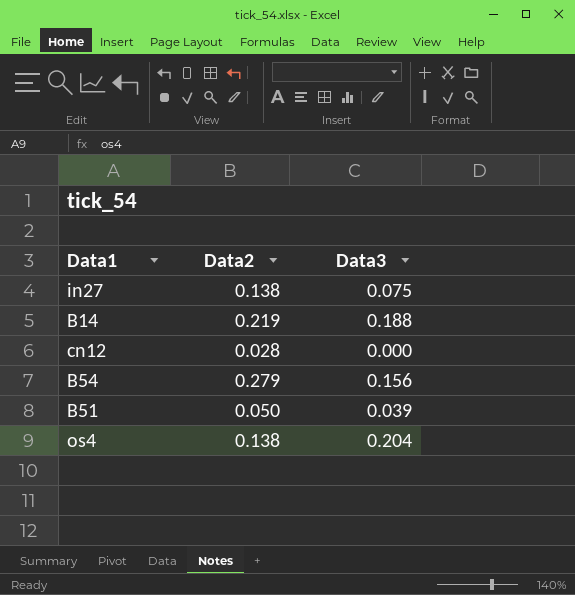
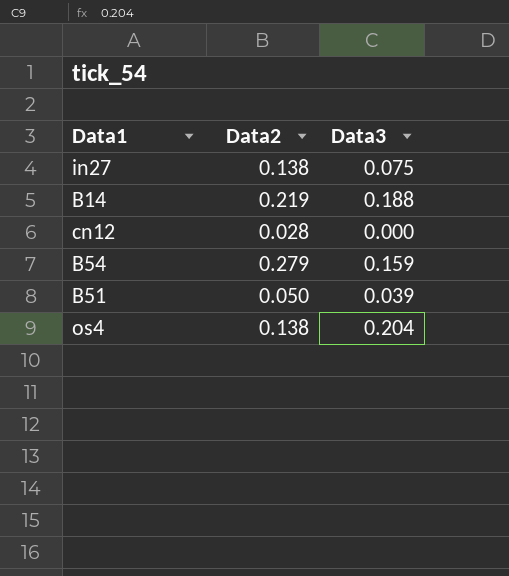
B54 | Data3: 0.156 -> 0.159

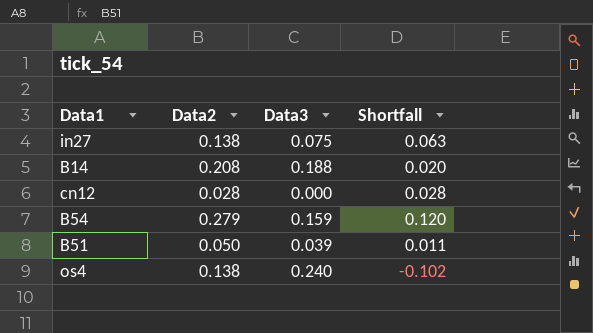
column Shortfall | formula: none -> [Data2] - [Data3]
B14 | Data2: 0.219 -> 0.208
os4 | Data3: 0.204 -> 0.240

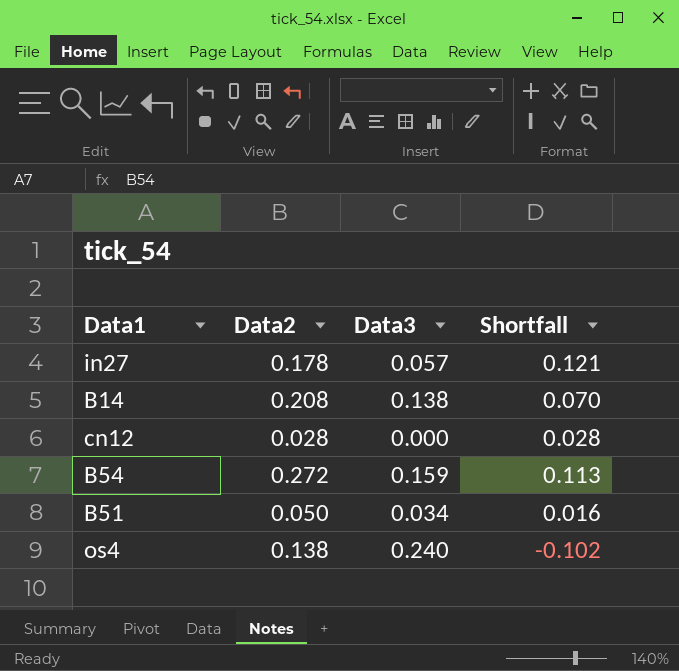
in27 | Data2: 0.138 -> 0.178
in27 | Data3: 0.075 -> 0.057
in27 | Shortfall: 0.063 -> 0.121
B14 | Data3: 0.188 -> 0.138
B14 | Shortfall: 0.020 -> 0.070
B54 | Data2: 0.279 -> 0.272
B54 | Shortfall: 0.120 -> 0.113
B51 | Data3: 0.039 -> 0.034
B51 | Shortfall: 0.011 -> 0.016

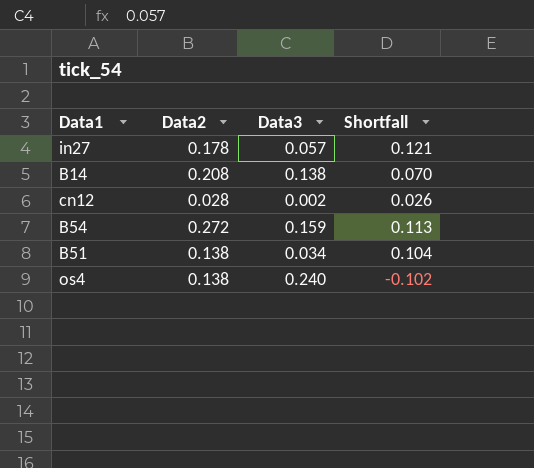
cn12 | Data3: 0.000 -> 0.002
cn12 | Shortfall: 0.028 -> 0.026
B51 | Data2: 0.050 -> 0.138
B51 | Shortfall: 0.016 -> 0.104

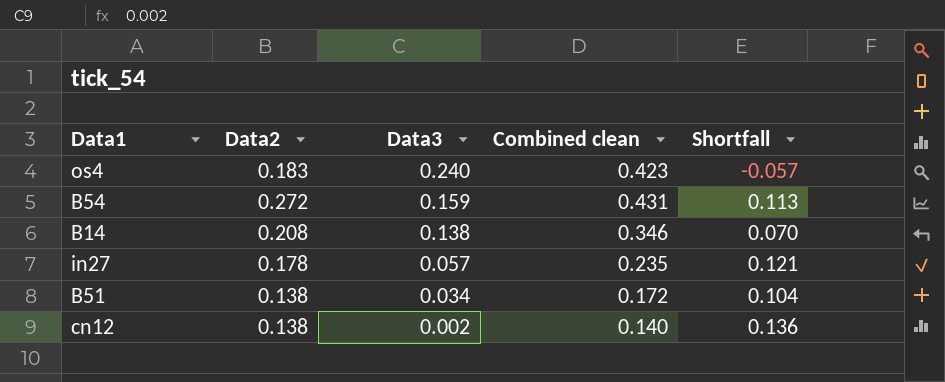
row order: none -> Data3 descending
column Combined clean | formula: none -> [Data2] + [Data3]
os4 | Data2: 0.138 -> 0.183
os4 | Shortfall: -0.102 -> -0.057
cn12 | Data2: 0.028 -> 0.138
cn12 | Shortfall: 0.026 -> 0.136

